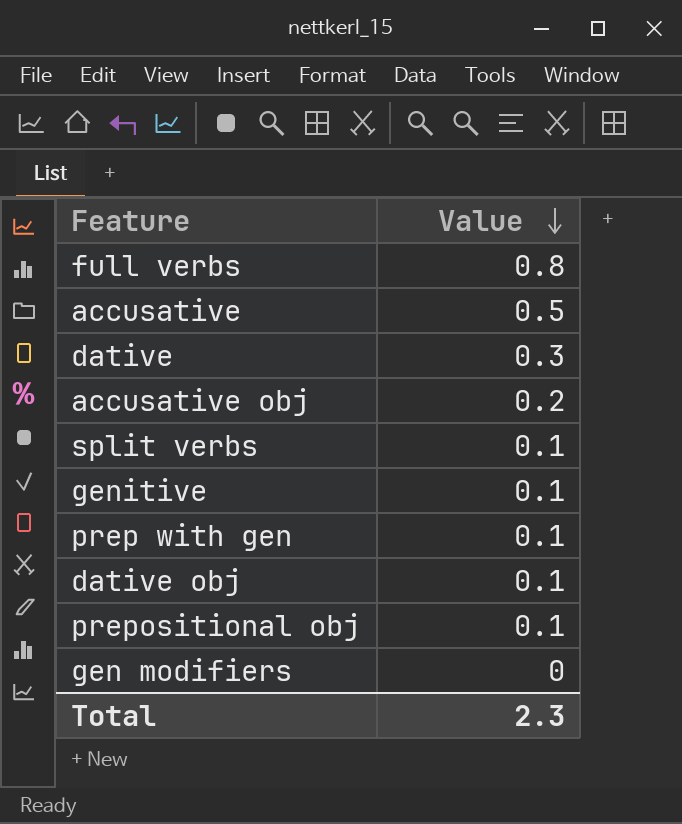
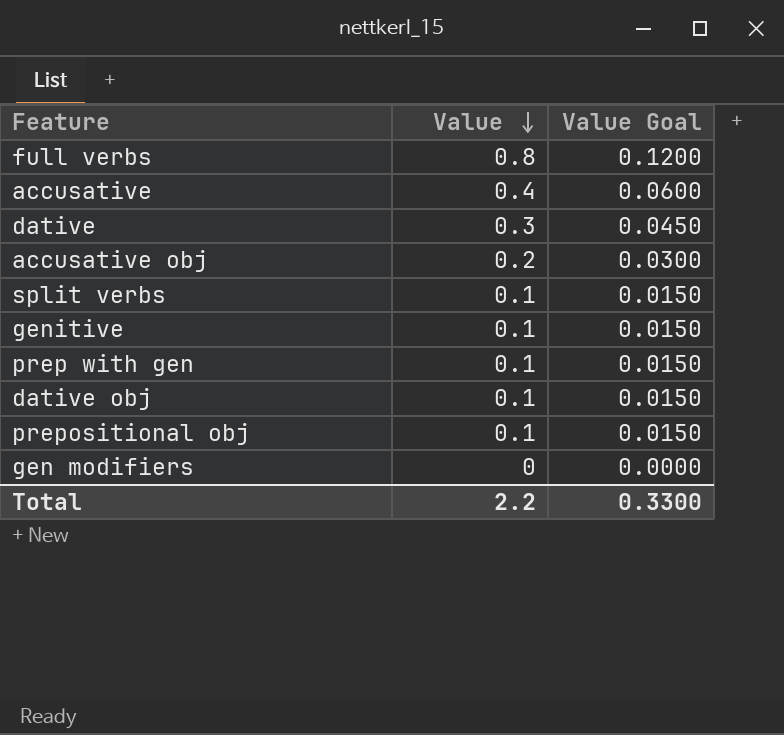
column Value Goal | formula: none -> [Value] * 0.15
accusative | Value: 0.5 -> 0.4
Total | Value: 2.3 -> 2.2

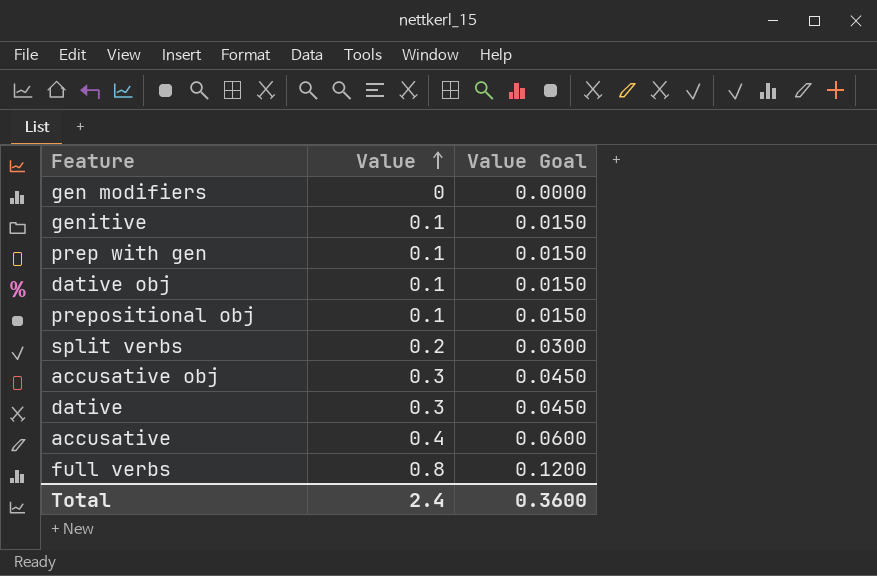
row order: Value descending -> Value ascending
split verbs | Value: 0.1 -> 0.2
split verbs | Value Goal: 0.0150 -> 0.0300
accusative obj | Value: 0.2 -> 0.3
accusative obj | Value Goal: 0.0300 -> 0.0450
Total | Value: 2.2 -> 2.4
Total | Value Goal: 0.3300 -> 0.3600

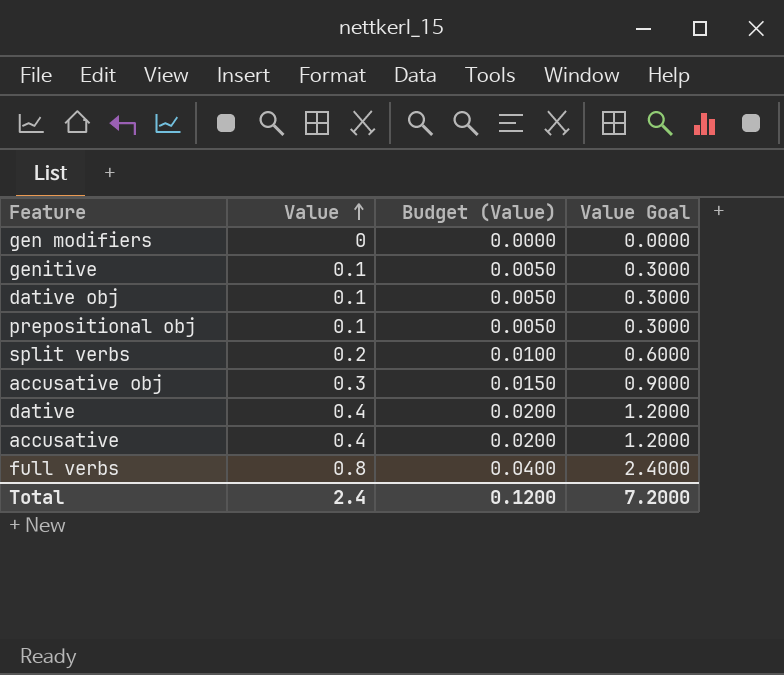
column Budget (Value) | formula: none -> [Value] * 0.05
column Value Goal | formula: [Value] * 0.15 -> [Value] * 3
row prep with gen: 0.1 | 0.0150 -> none
dative | Value: 0.3 -> 0.4
Total | Value Goal: 0.3600 -> 7.2000

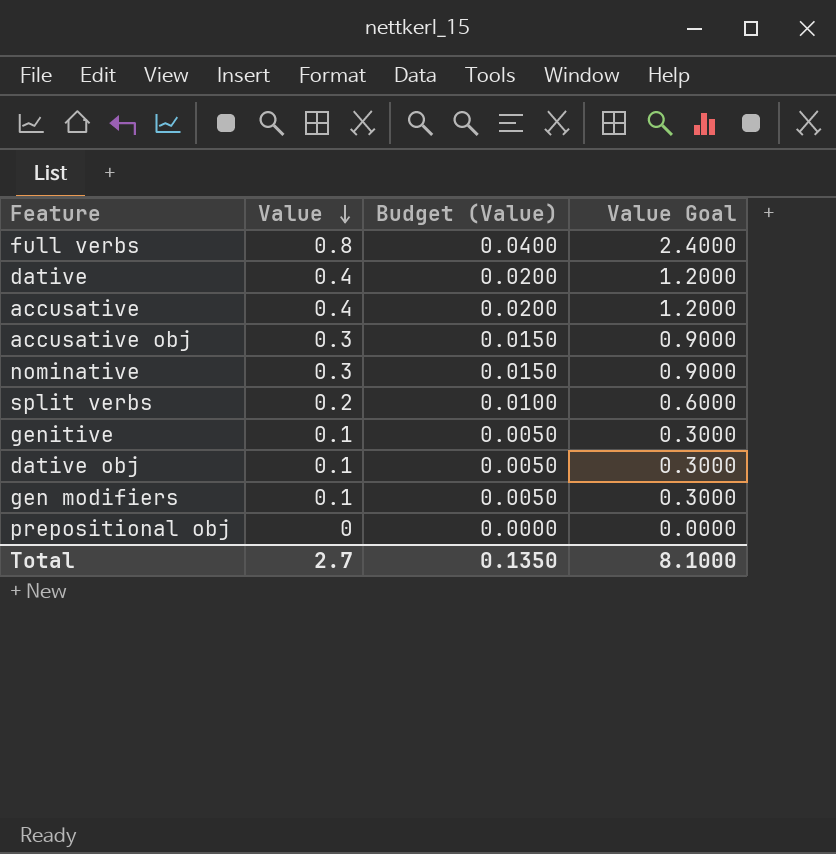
row order: Value ascending -> Value descending
row nominative: none -> 0.3 | 0.0150 | 0.9000
gen modifiers | Value: 0 -> 0.1
gen modifiers | Budget (Value): 0.0000 -> 0.0050
gen modifiers | Value Goal: 0.0000 -> 0.3000
prepositional obj | Value: 0.1 -> 0
prepositional obj | Budget (Value): 0.0050 -> 0.0000
prepositional obj | Value Goal: 0.3000 -> 0.0000
Total | Value: 2.4 -> 2.7
Total | Budget (Value): 0.1200 -> 0.1350
Total | Value Goal: 7.2000 -> 8.1000

